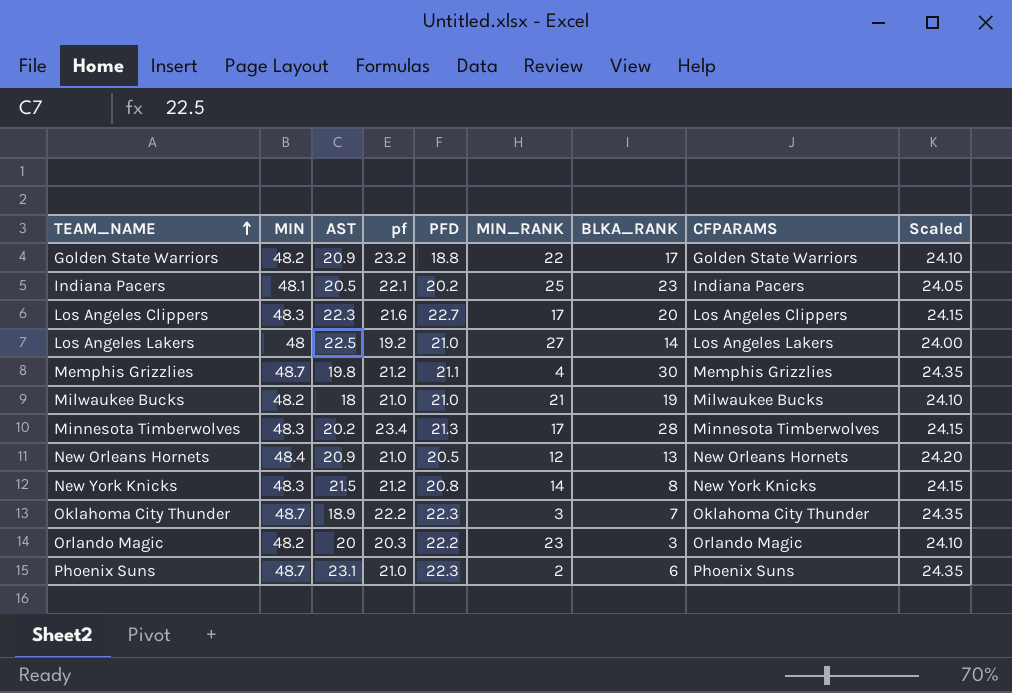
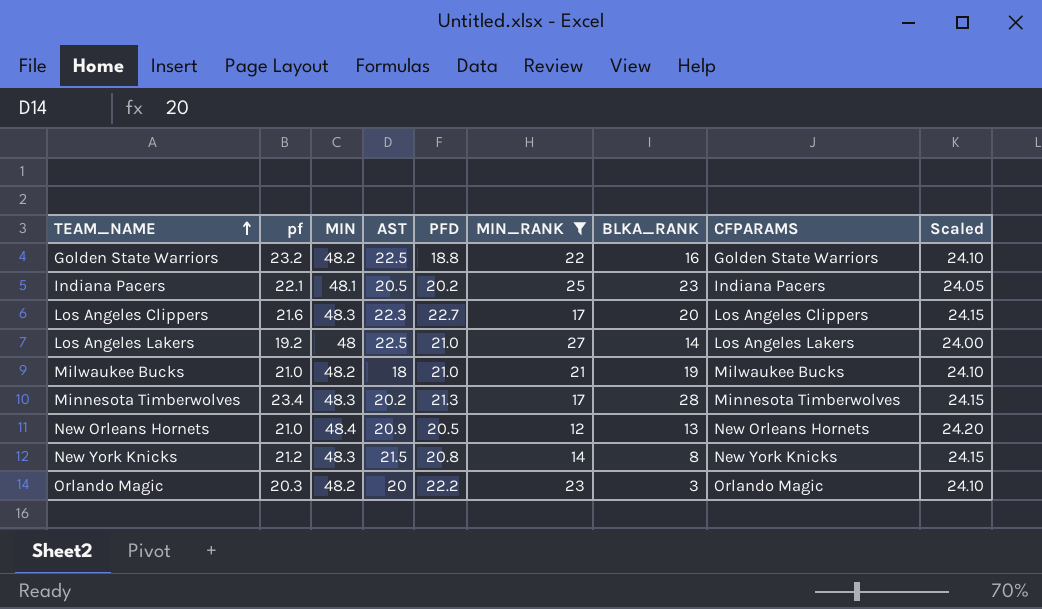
filter: none -> MIN_RANK >= 12
column pf | position: 4 -> 2
Golden State Warriors | AST: 20.9 -> 22.5
Golden State Warriors | BLKA_RANK: 17 -> 16

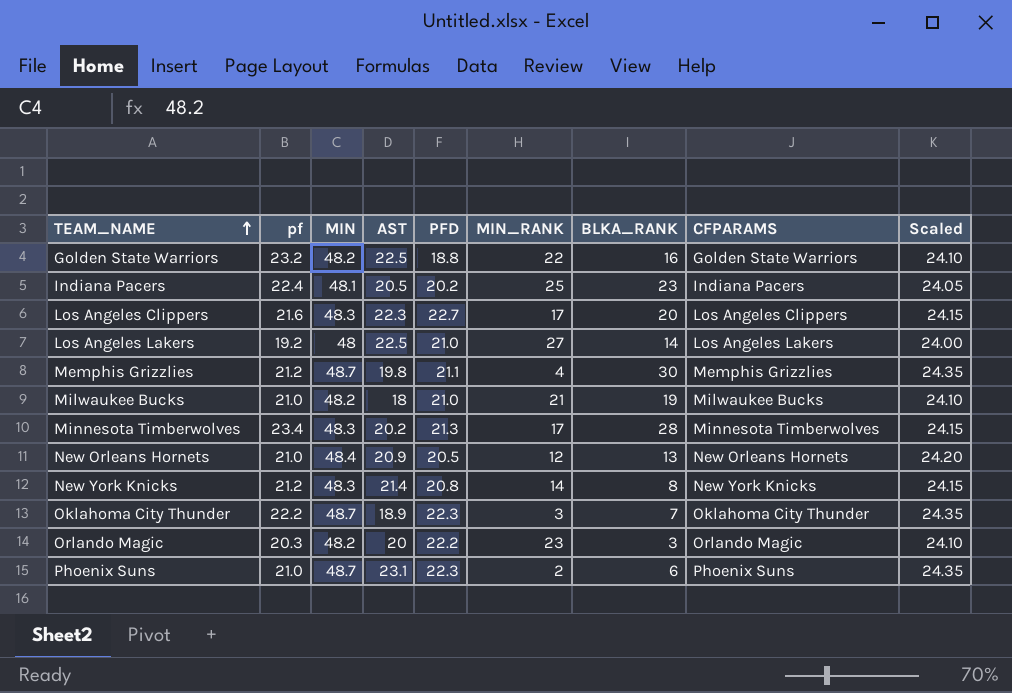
filter: MIN_RANK >= 12 -> none
Indiana Pacers | pf: 22.1 -> 22.4
New York Knicks | AST: 21.5 -> 21.4

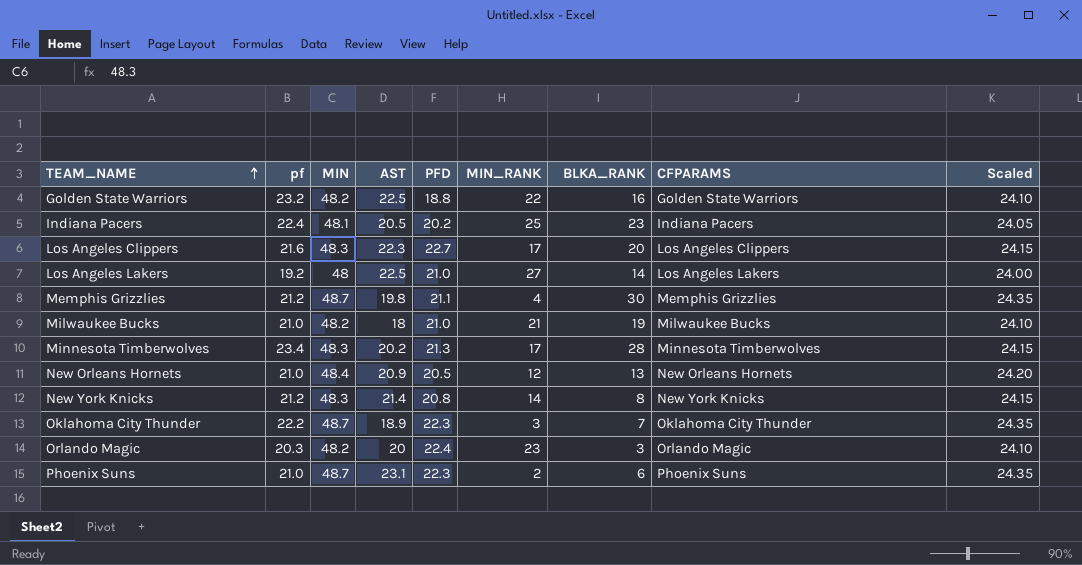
Orlando Magic | PFD: 22.2 -> 22.4

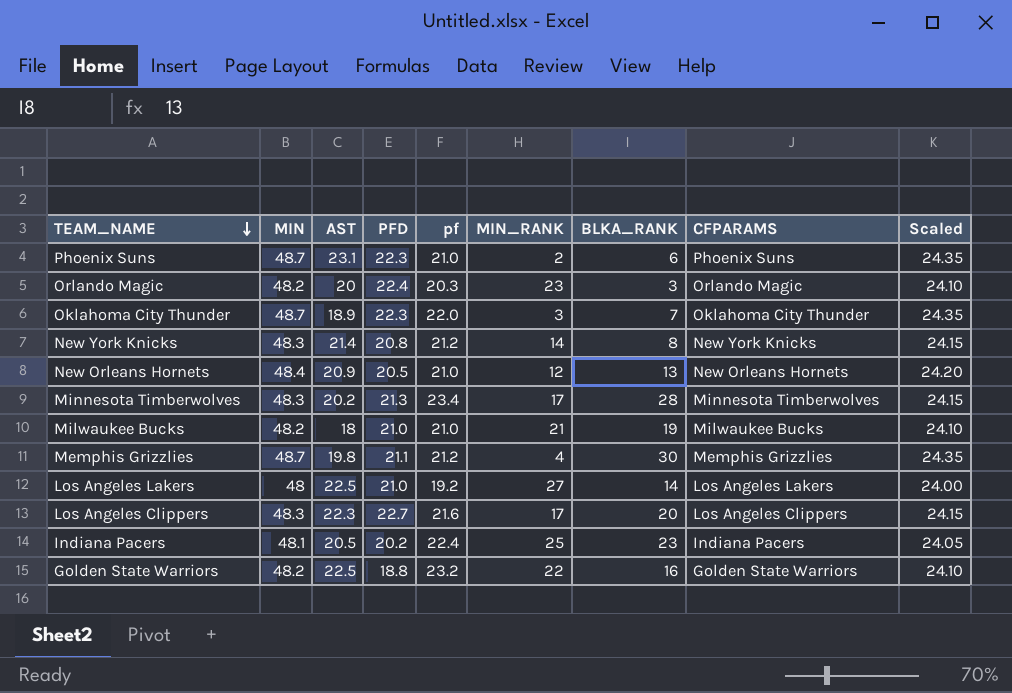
row order: TEAM_NAME ascending -> TEAM_NAME descending
column pf | position: 2 -> 5
Oklahoma City Thunder | pf: 22.2 -> 22.0

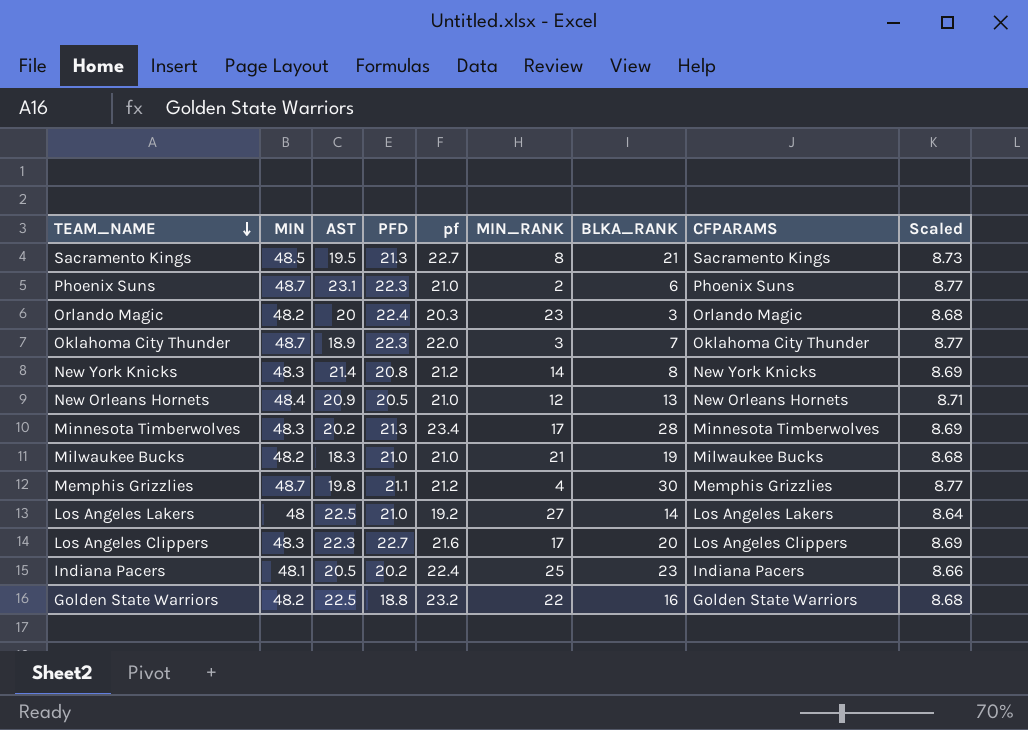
column Scaled | formula: [MIN] * 0.5 -> [MIN] * 0.18
row Sacramento Kings: none -> 48.5 | 19.5 | 21.3 | 22.7 | 8 | 21 | Sacramento Kings | 8.73
Milwaukee Bucks | AST: 18 -> 18.3

